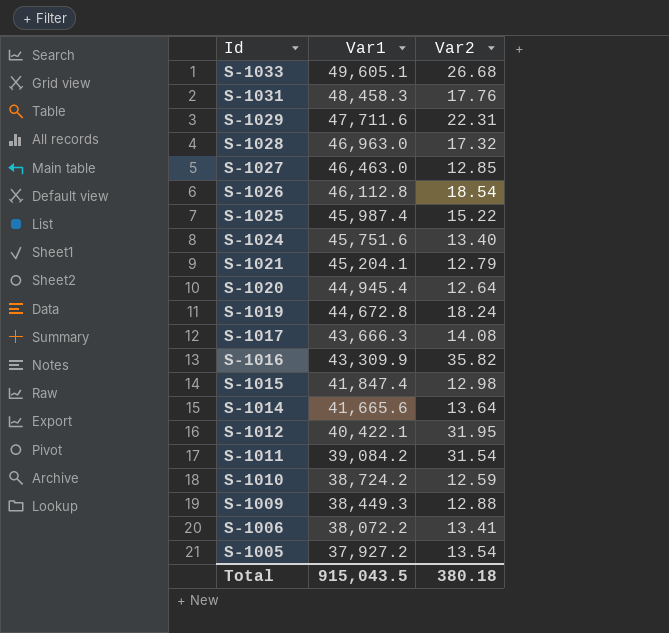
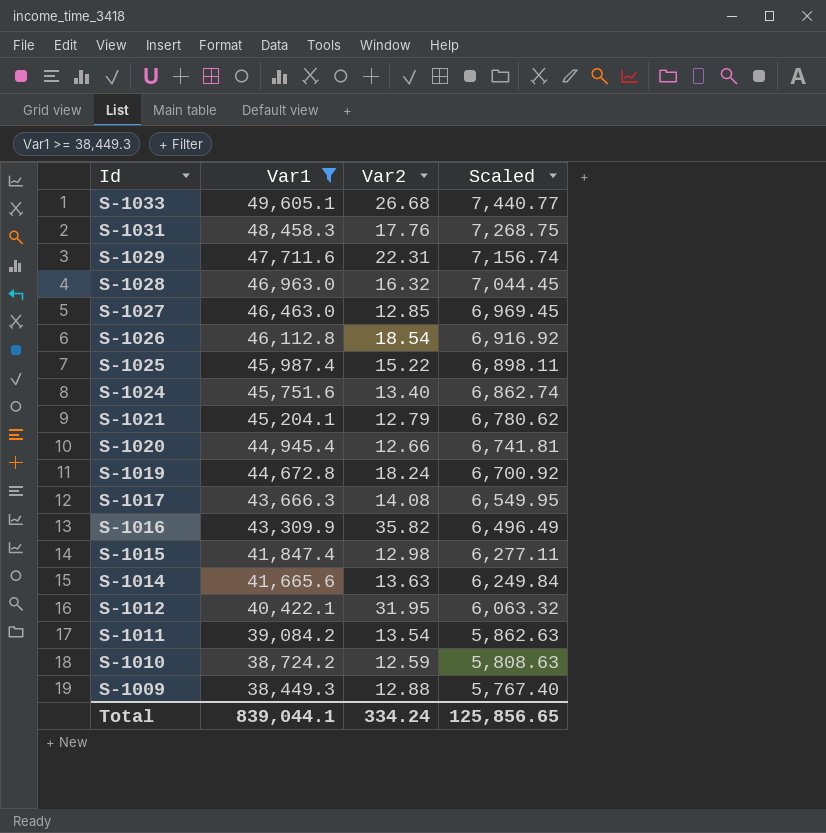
filter: none -> Var1 >= 38,449.3
column Scaled | formula: none -> [Var1] * 0.15
S-1028 | Var2: 17.32 -> 16.32
S-1020 | Var2: 12.64 -> 12.66
S-1014 | Var2: 13.64 -> 13.63
S-1011 | Var2: 31.54 -> 13.54
Total | Var1: 915,043.5 -> 839,044.1
Total | Var2: 380.18 -> 334.24

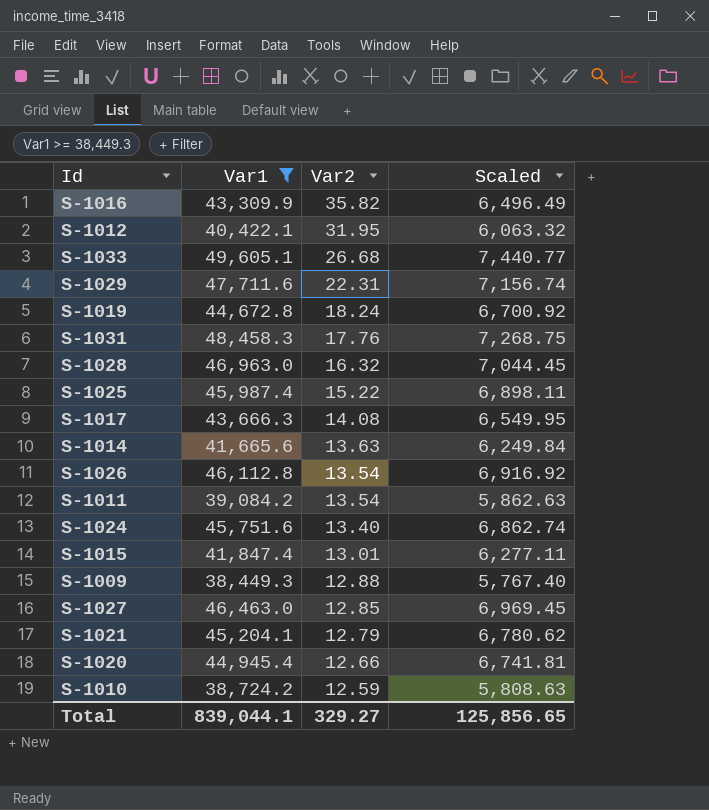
row order: Id descending -> Var2 descending
S-1026 | Var2: 18.54 -> 13.54
S-1015 | Var2: 12.98 -> 13.01
Total | Var2: 334.24 -> 329.27

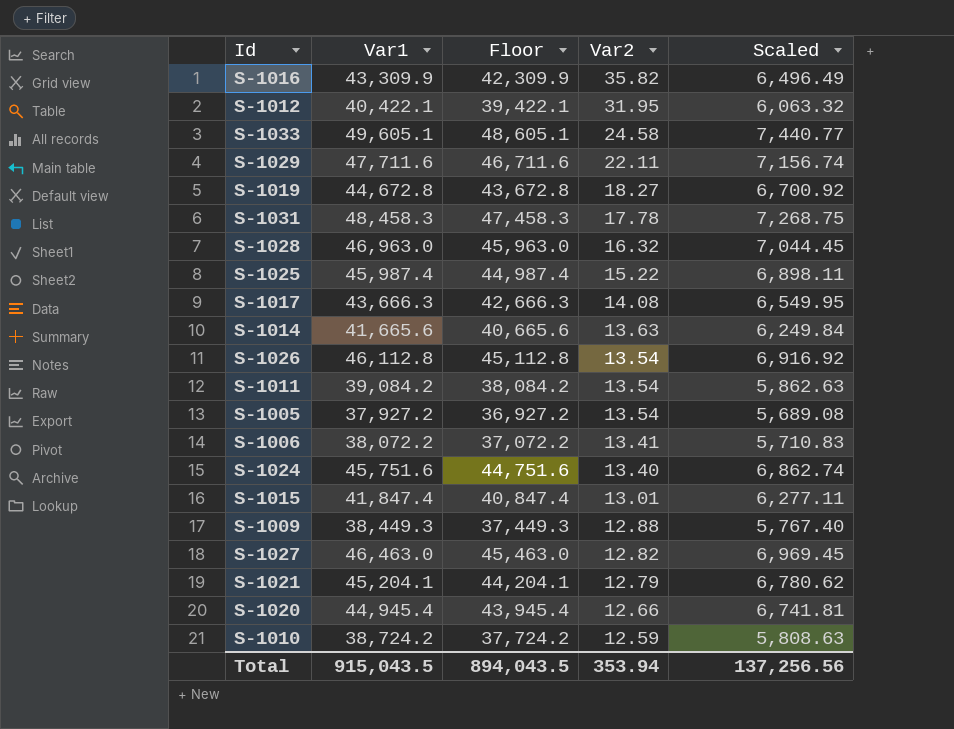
filter: Var1 >= 38,449.3 -> none
column Floor | formula: none -> [Var1] - 1000
S-1033 | Var2: 26.68 -> 24.58
S-1029 | Var2: 22.31 -> 22.11
S-1019 | Var2: 18.24 -> 18.27
S-1031 | Var2: 17.76 -> 17.78
S-1027 | Var2: 12.85 -> 12.82
Total | Var1: 839,044.1 -> 915,043.5
Total | Var2: 329.27 -> 353.94
Total | Scaled: 125,856.65 -> 137,256.56

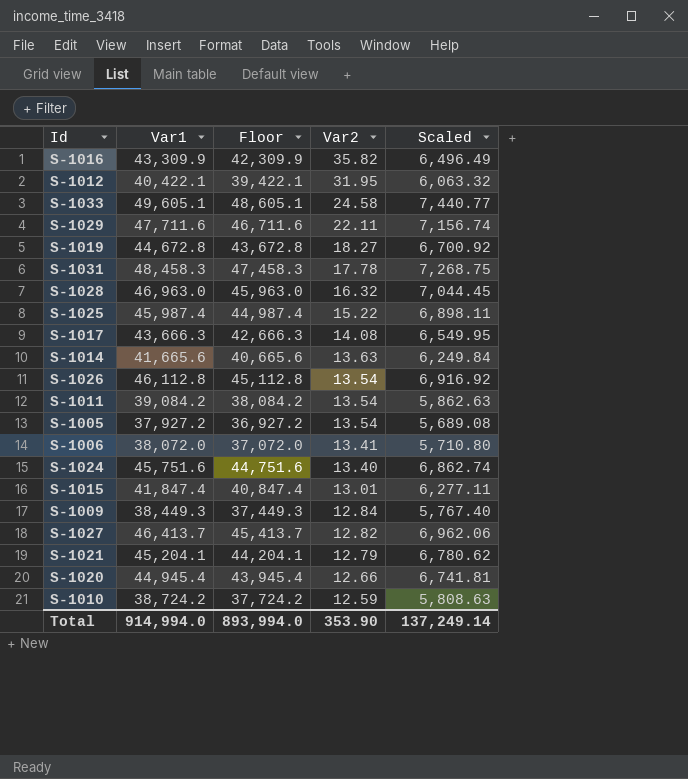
S-1006 | Var1: 38,072.2 -> 38,072.0
S-1006 | Floor: 37,072.2 -> 37,072.0
S-1006 | Scaled: 5,710.83 -> 5,710.80
S-1009 | Var2: 12.88 -> 12.84
S-1027 | Var1: 46,463.0 -> 46,413.7
S-1027 | Floor: 45,463.0 -> 45,413.7
S-1027 | Scaled: 6,969.45 -> 6,962.06
Total | Var1: 915,043.5 -> 914,994.0
Total | Floor: 894,043.5 -> 893,994.0
Total | Var2: 353.94 -> 353.90
Total | Scaled: 137,256.56 -> 137,249.14

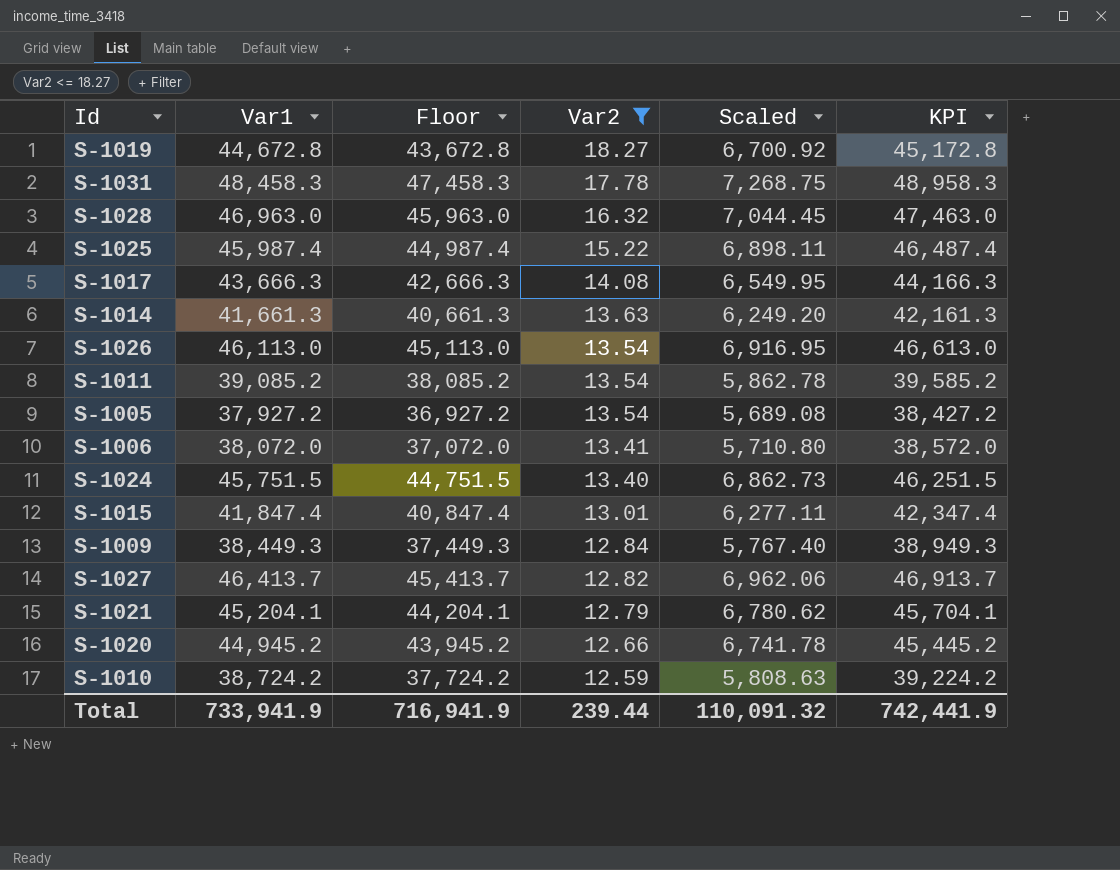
filter: none -> Var2 <= 18.27
column KPI | formula: none -> [Var1] + 500
S-1014 | Var1: 41,665.6 -> 41,661.3
S-1014 | Floor: 40,665.6 -> 40,661.3
S-1014 | Scaled: 6,249.84 -> 6,249.20
S-1026 | Var1: 46,112.8 -> 46,113.0
S-1026 | Floor: 45,112.8 -> 45,113.0
S-1026 | Scaled: 6,916.92 -> 6,916.95
S-1011 | Var1: 39,084.2 -> 39,085.2
S-1011 | Floor: 38,084.2 -> 38,085.2
S-1011 | Scaled: 5,862.63 -> 5,862.78
S-1024 | Var1: 45,751.6 -> 45,751.5
S-1024 | Floor: 44,751.6 -> 44,751.5
S-1024 | Scaled: 6,862.74 -> 6,862.73
S-1020 | Var1: 44,945.4 -> 44,945.2
S-1020 | Floor: 43,945.4 -> 43,945.2
S-1020 | Scaled: 6,741.81 -> 6,741.78
Total | Var1: 914,994.0 -> 733,941.9
Total | Floor: 893,994.0 -> 716,941.9
Total | Var2: 353.90 -> 239.44
Total | Scaled: 137,249.14 -> 110,091.32

